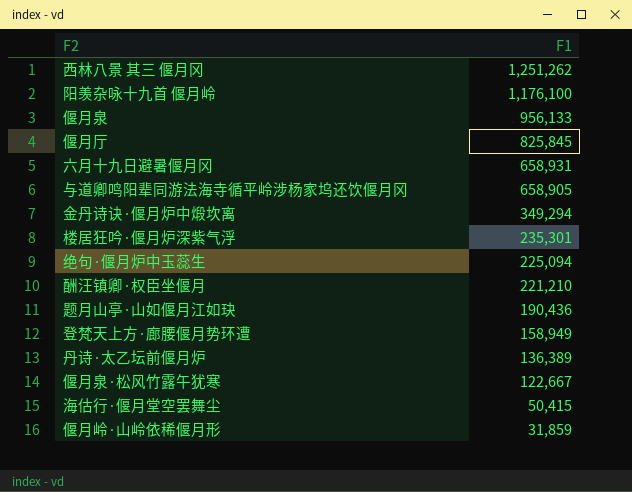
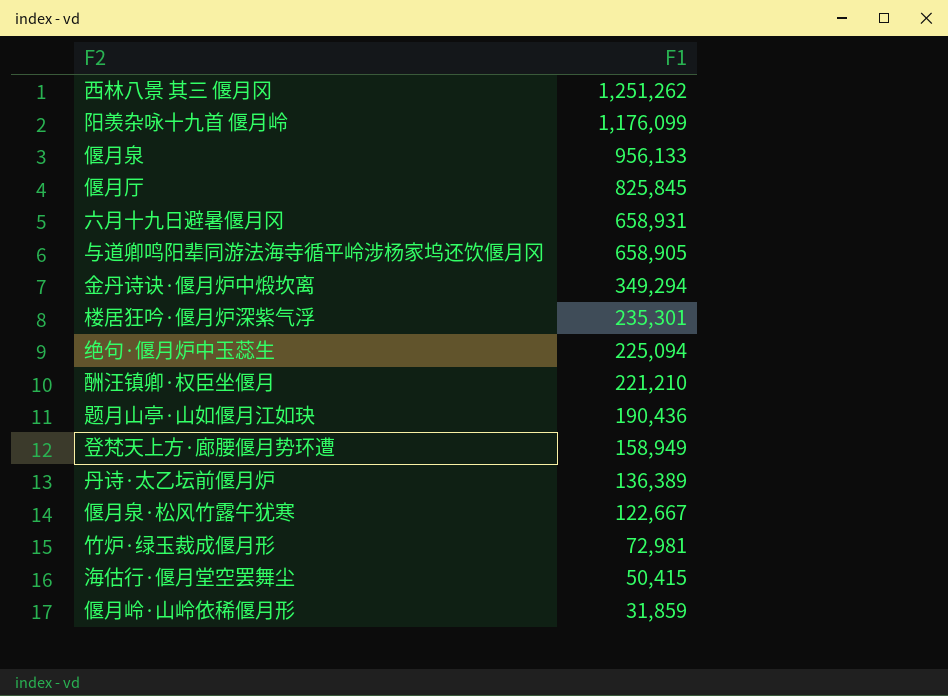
阳羡杂咏十九首 偃月岭 | F1: 1,176,100 -> 1,176,099
row 竹炉·绿玉裁成偃月形: none -> 72,981

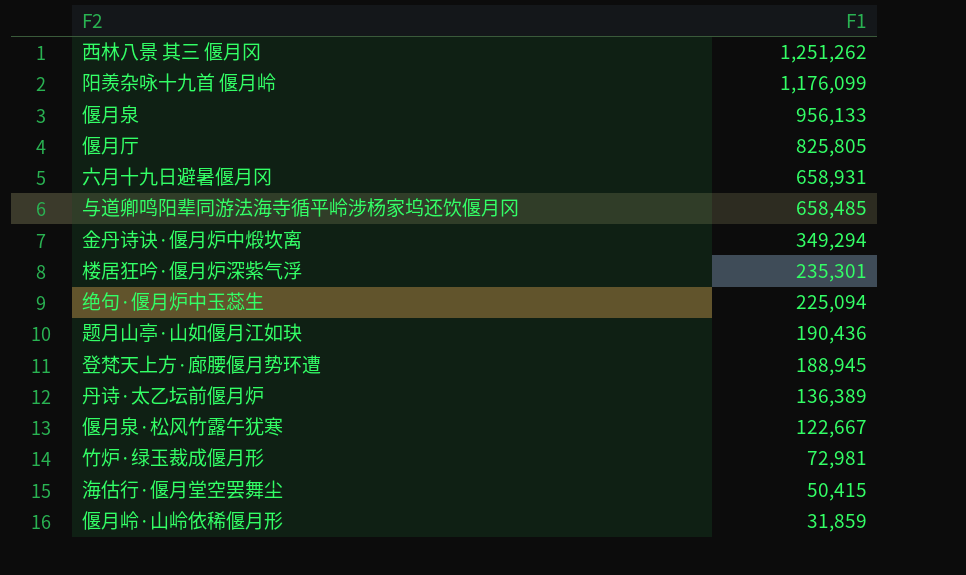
row 酬汪镇卿·权臣坐偃月: 221,210 -> none
偃月厅 | F1: 825,845 -> 825,805
与道卿鸣阳辈同游法海寺循平岭涉杨家坞还饮偃月冈 | F1: 658,905 -> 658,485
登梵天上方·廊腰偃月势环遭 | F1: 158,949 -> 188,945

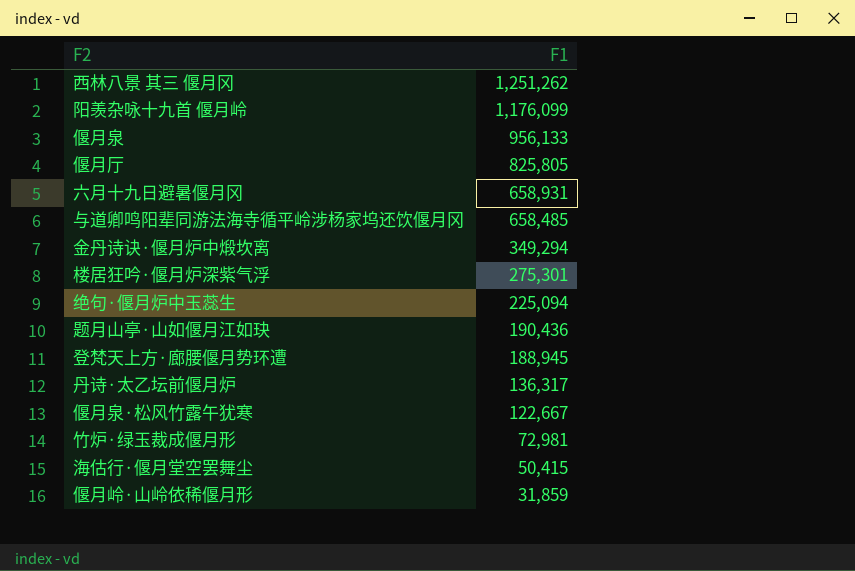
楼居狂吟·偃月炉深紫气浮 | F1: 235,301 -> 275,301
丹诗·太乙坛前偃月炉 | F1: 136,389 -> 136,317

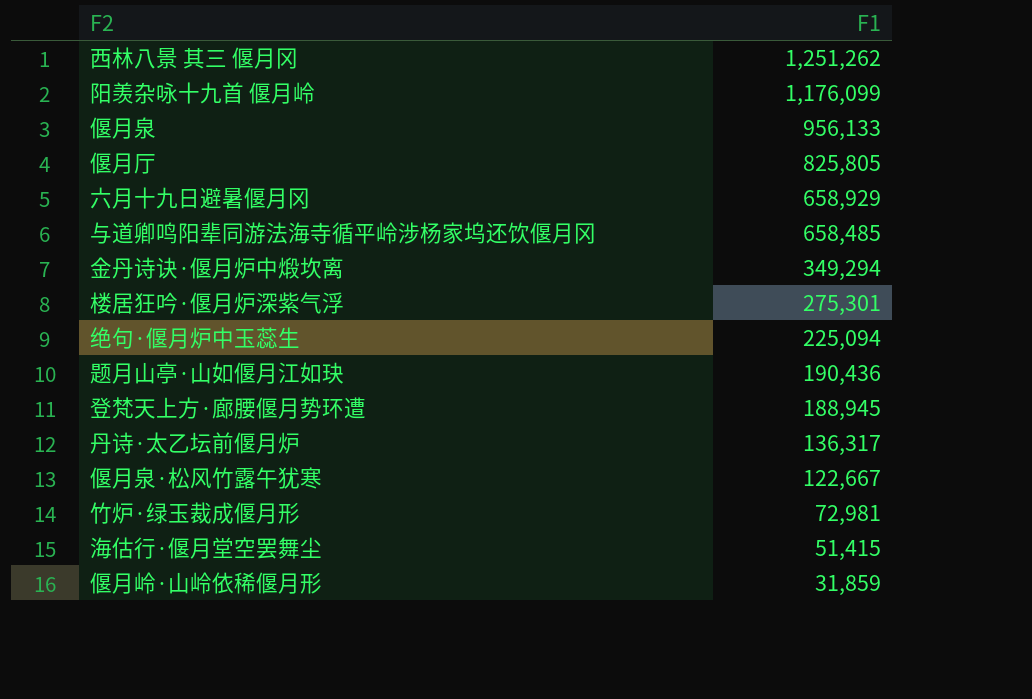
六月十九日避暑偃月冈 | F1: 658,931 -> 658,929
海估行·偃月堂空罢舞尘 | F1: 50,415 -> 51,415

